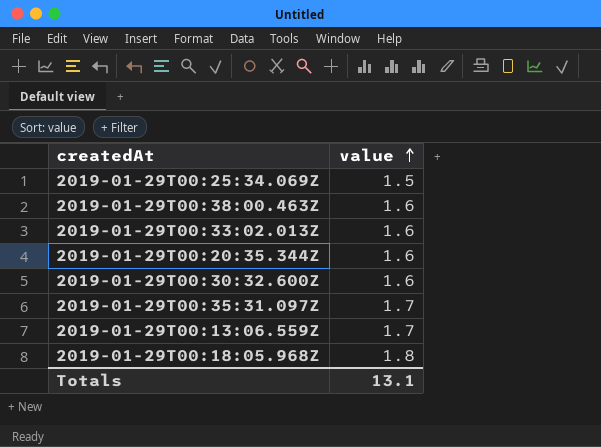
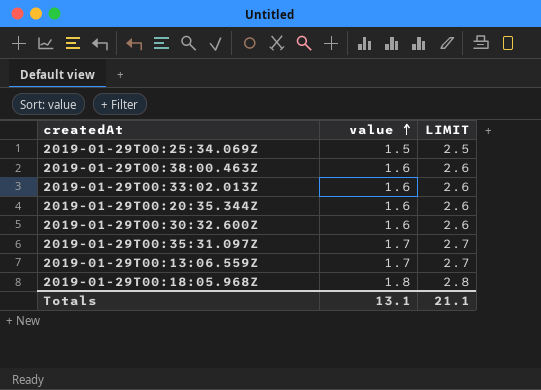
column LIMIT | formula: none -> [value] + 1

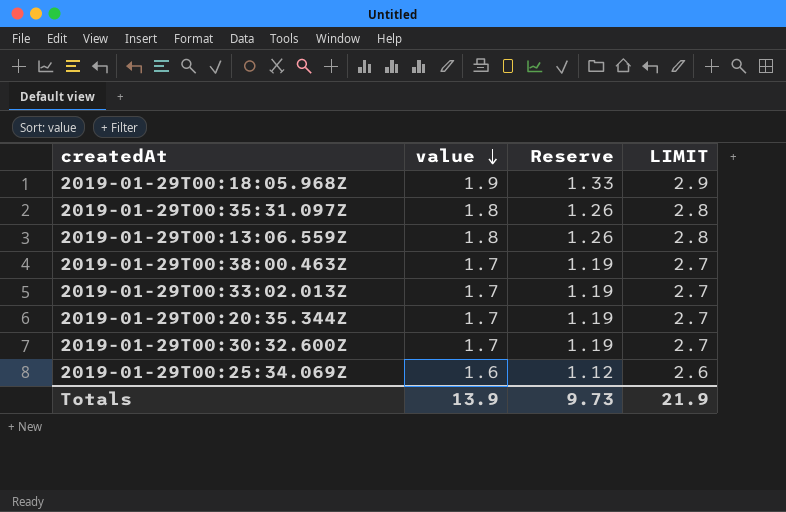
row order: value ascending -> value descending
column Reserve | formula: none -> [value] * 0.7
2019-01-29T00:18:05.968Z | value: 1.8 -> 1.9
2019-01-29T00:18:05.968Z | LIMIT: 2.8 -> 2.9
2019-01-29T00:35:31.097Z | value: 1.7 -> 1.8
2019-01-29T00:35:31.097Z | LIMIT: 2.7 -> 2.8
2019-01-29T00:13:06.559Z | value: 1.7 -> 1.8
2019-01-29T00:13:06.559Z | LIMIT: 2.7 -> 2.8
2019-01-29T00:38:00.463Z | value: 1.6 -> 1.7
2019-01-29T00:38:00.463Z | LIMIT: 2.6 -> 2.7
2019-01-29T00:33:02.013Z | value: 1.6 -> 1.7
2019-01-29T00:33:02.013Z | LIMIT: 2.6 -> 2.7
2019-01-29T00:20:35.344Z | value: 1.6 -> 1.7
2019-01-29T00:20:35.344Z | LIMIT: 2.6 -> 2.7
2019-01-29T00:30:32.600Z | value: 1.6 -> 1.7
2019-01-29T00:30:32.600Z | LIMIT: 2.6 -> 2.7
2019-01-29T00:25:34.069Z | value: 1.5 -> 1.6
2019-01-29T00:25:34.069Z | LIMIT: 2.5 -> 2.6
Totals | value: 13.1 -> 13.9
Totals | LIMIT: 21.1 -> 21.9

